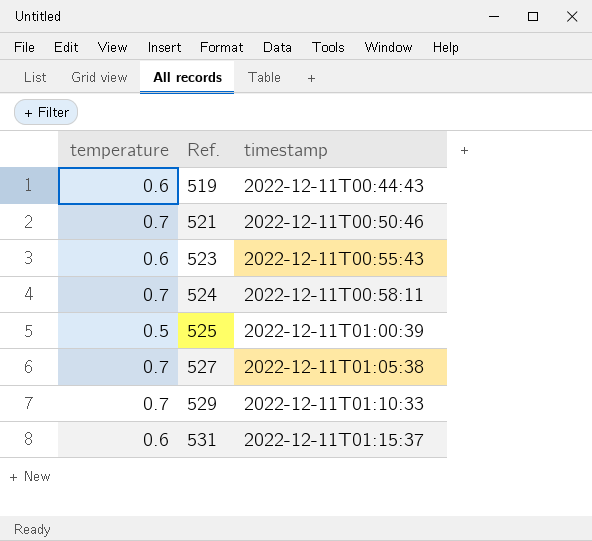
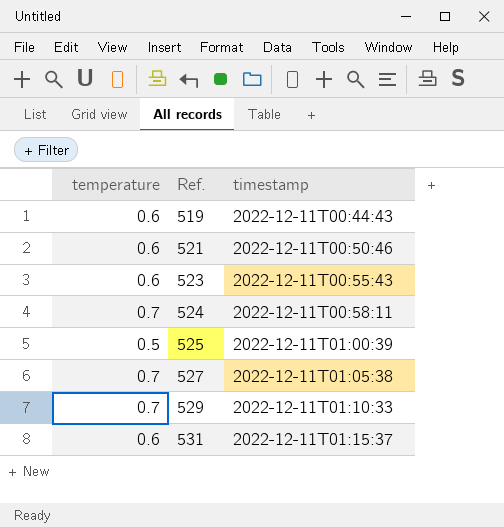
521 | temperature: 0.7 -> 0.6

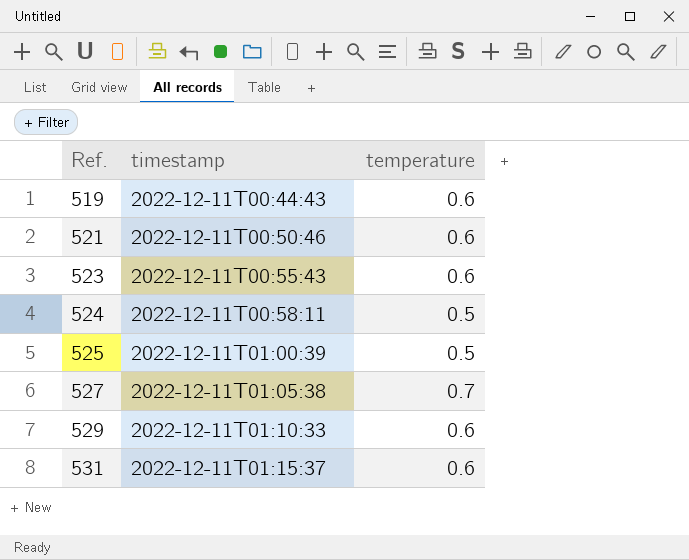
column temperature | position: 1 -> 3
524 | temperature: 0.7 -> 0.5
529 | temperature: 0.7 -> 0.6

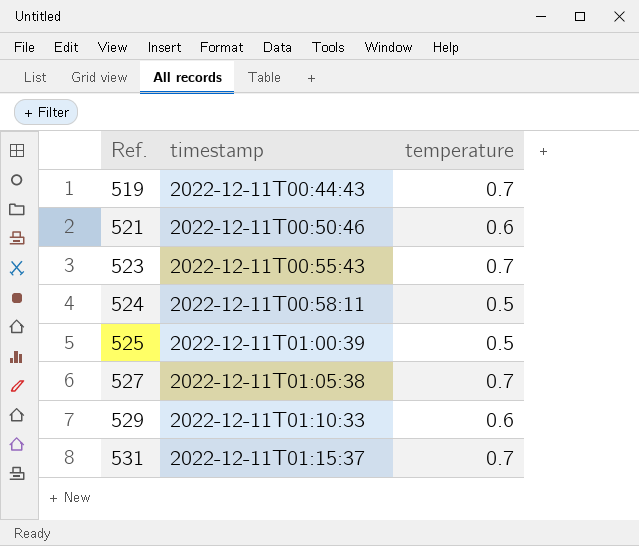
519 | temperature: 0.6 -> 0.7
523 | temperature: 0.6 -> 0.7
531 | temperature: 0.6 -> 0.7

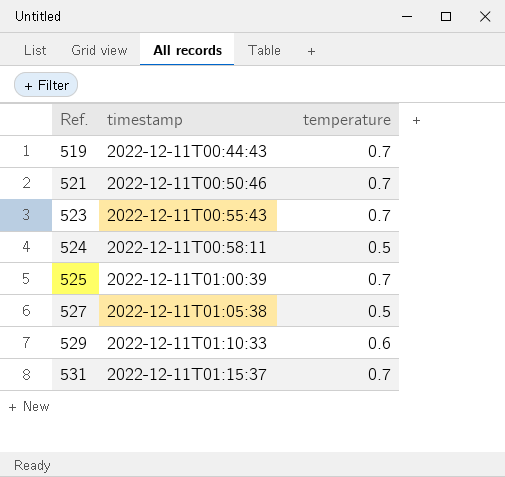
521 | temperature: 0.6 -> 0.7
525 | temperature: 0.5 -> 0.7
527 | temperature: 0.7 -> 0.5

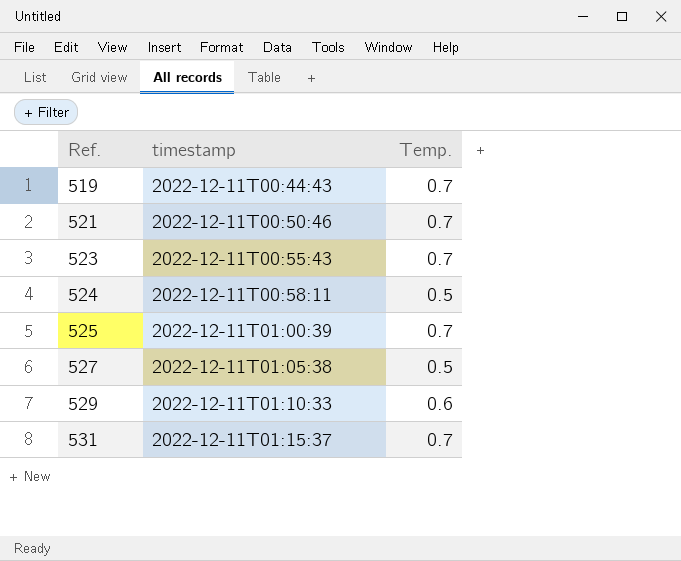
column name: temperature -> Temp.

